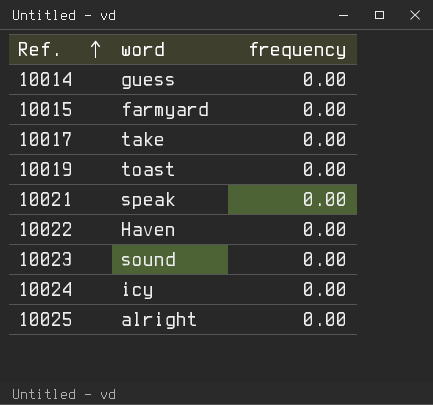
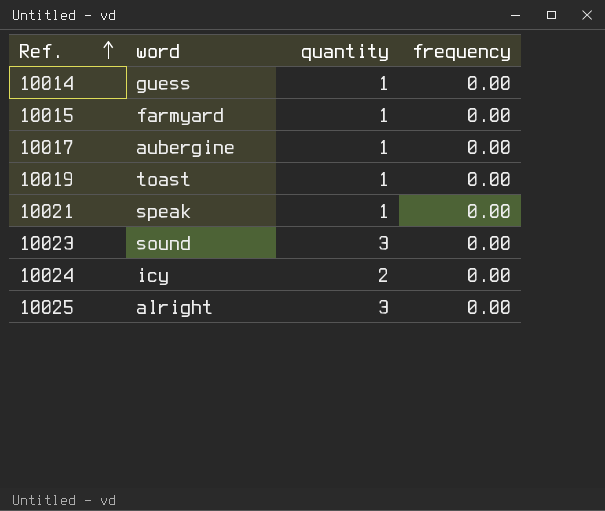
column quantity | position: none -> 3
row 10022: Haven | 0.00 -> none
10017 | word: take -> aubergine

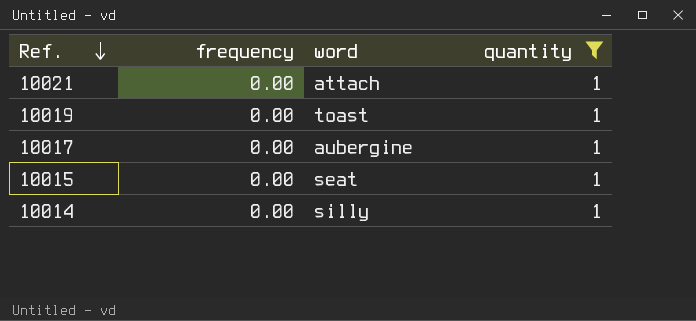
filter: none -> quantity = 1
row order: Ref. ascending -> Ref. descending
column frequency | position: 4 -> 2
10021 | word: speak -> attach
10015 | word: farmyard -> seat
10014 | word: guess -> silly

